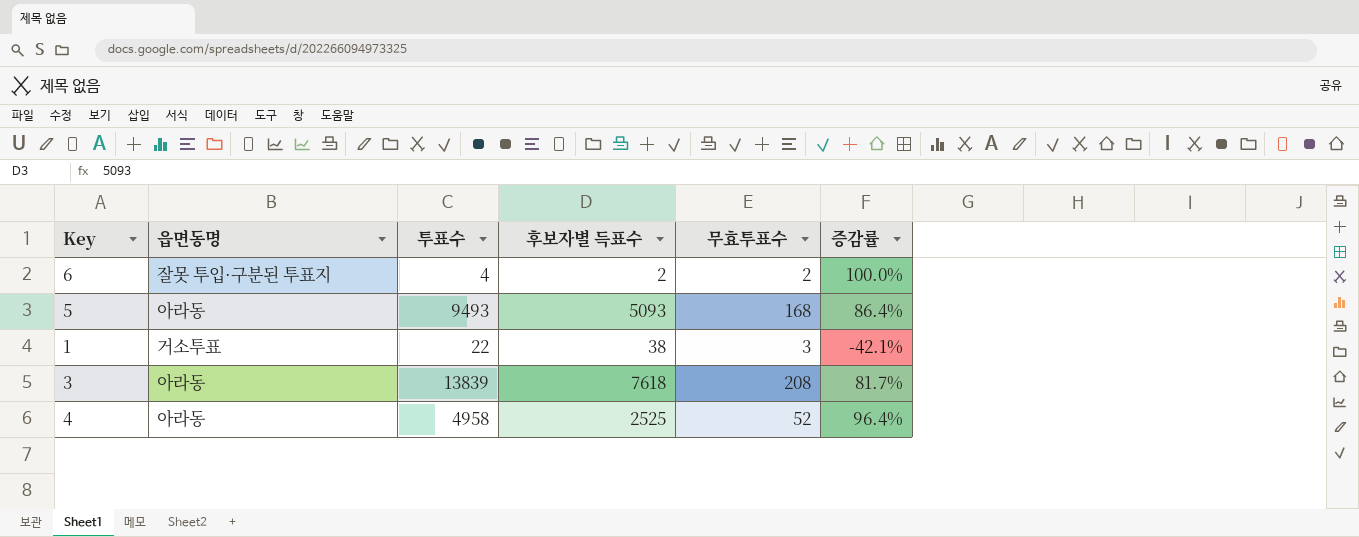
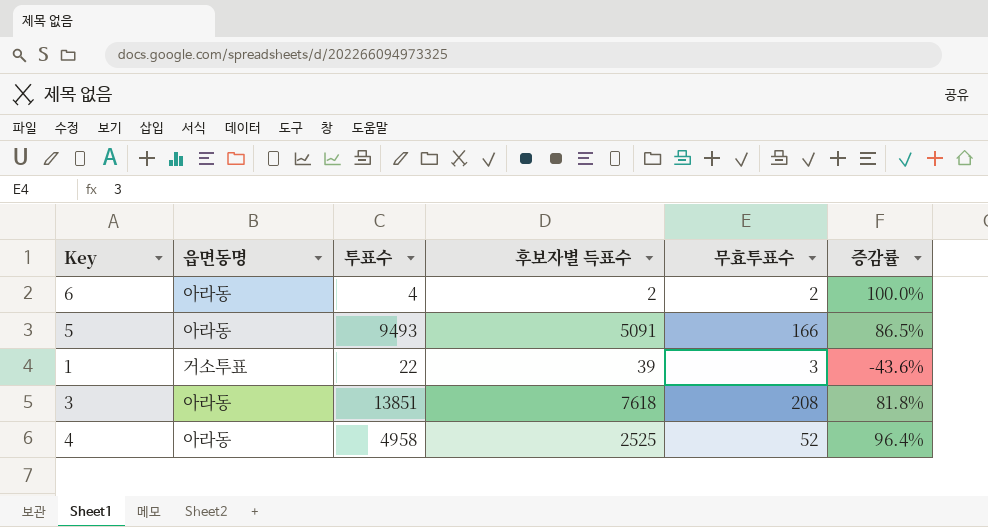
6 | 읍면동명: 잘못 투입·구분된 투표지 -> 아라동
5 | 후보자별 득표수: 5093 -> 5091
5 | 무효투표수: 168 -> 166
5 | 증감률: 86.4% -> 86.5%
1 | 후보자별 득표수: 38 -> 39
1 | 증감률: -42.1% -> -43.6%
3 | 투표수: 13839 -> 13851
3 | 증감률: 81.7% -> 81.8%

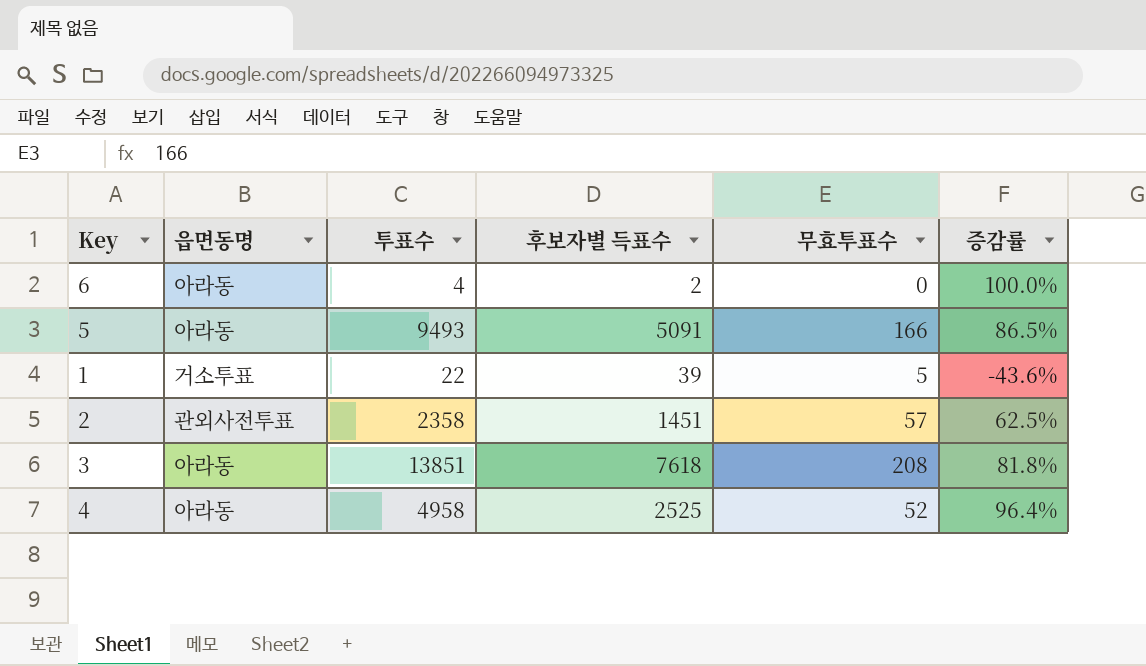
6 | 무효투표수: 2 -> 0
1 | 무효투표수: 3 -> 5
row 2: none -> 관외사전투표 | 2358 | 1451 | 57 | 62.5%

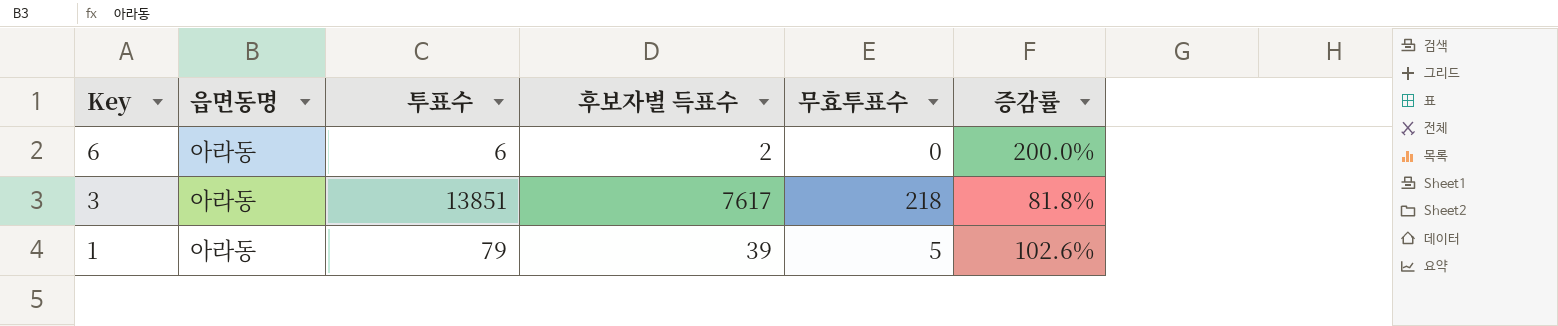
row order: none -> Key descending
row 5: 아라동 | 9493 | 5091 | 166 | 86.5% -> none
row 2: 관외사전투표 | 2358 | 1451 | 57 | 62.5% -> none
row 4: 아라동 | 4958 | 2525 | 52 | 96.4% -> none
6 | 투표수: 4 -> 6
6 | 증감률: 100.0% -> 200.0%
3 | 후보자별 득표수: 7618 -> 7617
3 | 무효투표수: 208 -> 218
1 | 읍면동명: 거소투표 -> 아라동
1 | 투표수: 22 -> 79
1 | 증감률: -43.6% -> 102.6%

